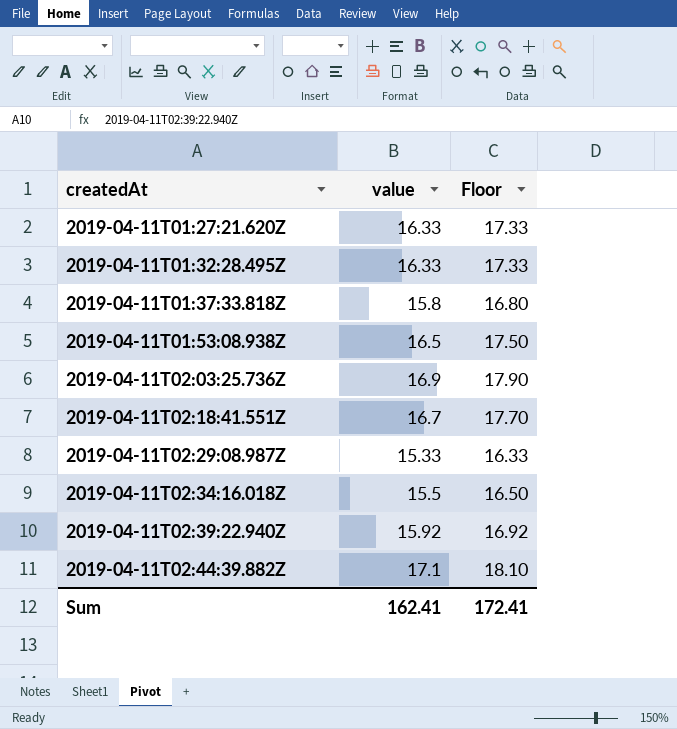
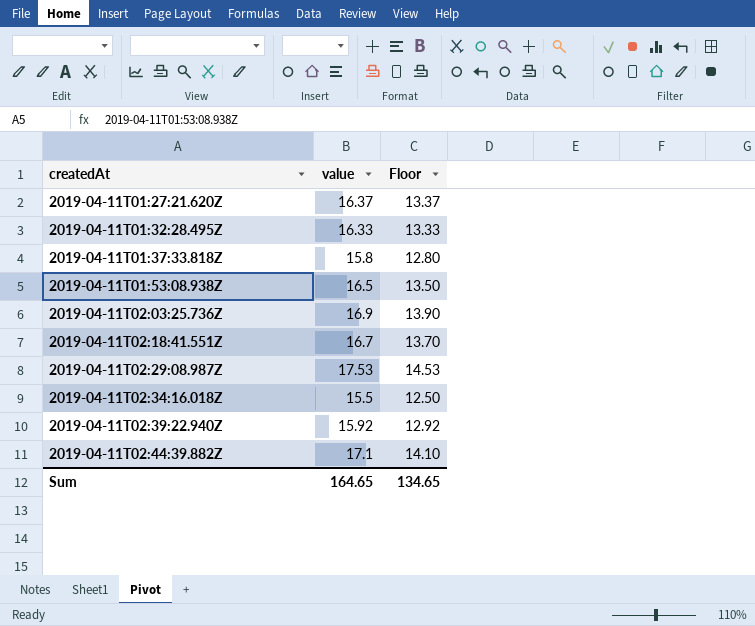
column Floor | formula: [value] + 1 -> [value] - 3
2019-04-11T01:27:21.620Z | value: 16.33 -> 16.37
2019-04-11T02:29:08.987Z | value: 15.33 -> 17.53
Sum | value: 162.41 -> 164.65
Sum | Floor: 172.41 -> 134.65

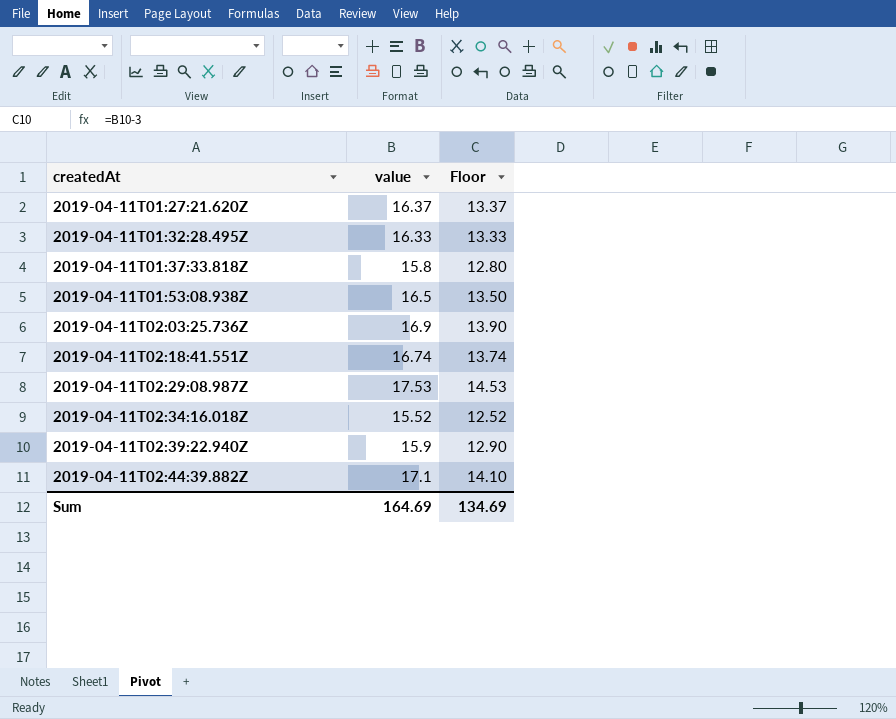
2019-04-11T02:18:41.551Z | value: 16.7 -> 16.74
2019-04-11T02:18:41.551Z | Floor: 13.70 -> 13.74
2019-04-11T02:34:16.018Z | value: 15.5 -> 15.52
2019-04-11T02:34:16.018Z | Floor: 12.50 -> 12.52
2019-04-11T02:39:22.940Z | value: 15.92 -> 15.9
2019-04-11T02:39:22.940Z | Floor: 12.92 -> 12.90
Sum | value: 164.65 -> 164.69
Sum | Floor: 134.65 -> 134.69

